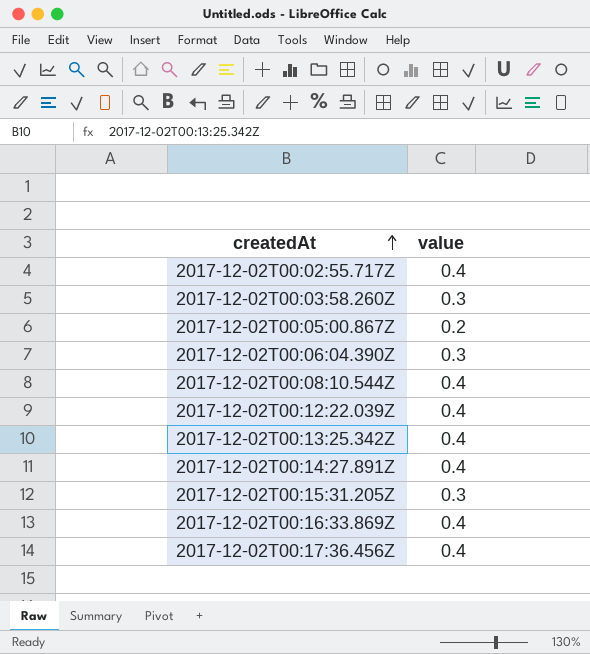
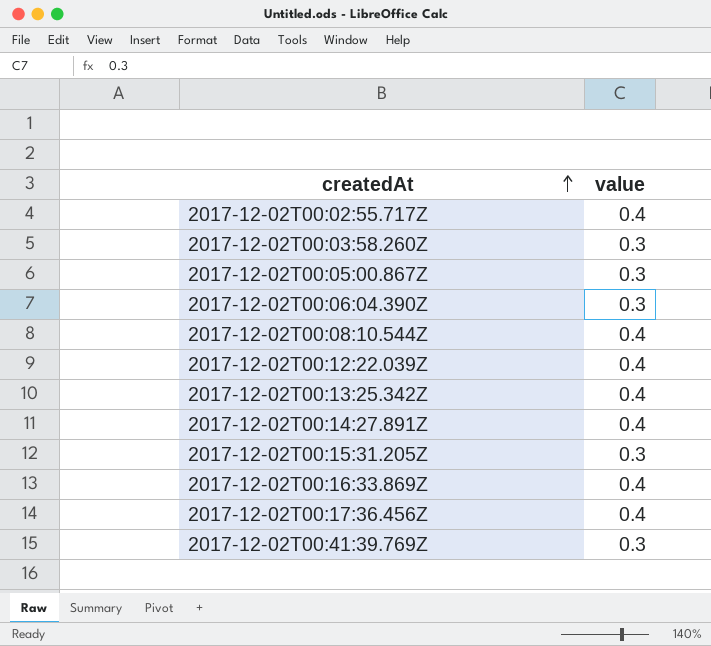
2017-12-02T00:05:00.867Z | value: 0.2 -> 0.3
row 2017-12-02T00:41:39.769Z: none -> 0.3

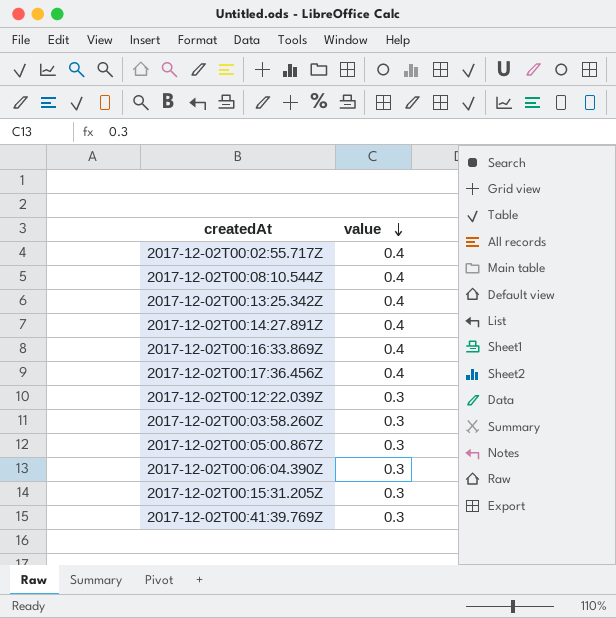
row order: createdAt ascending -> value descending
2017-12-02T00:12:22.039Z | value: 0.4 -> 0.3

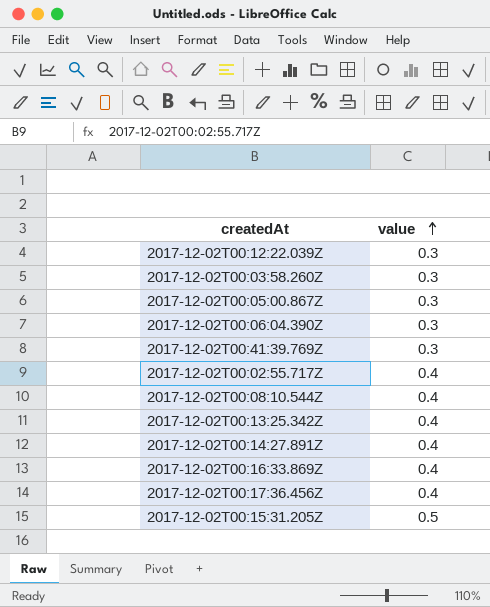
row order: value descending -> value ascending
2017-12-02T00:15:31.205Z | value: 0.3 -> 0.5

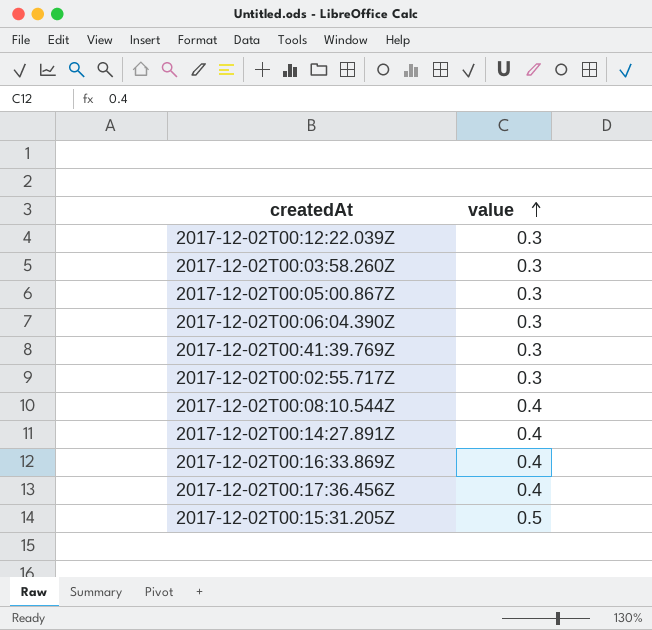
row 2017-12-02T00:13:25.342Z: 0.4 -> none
2017-12-02T00:02:55.717Z | value: 0.4 -> 0.3

